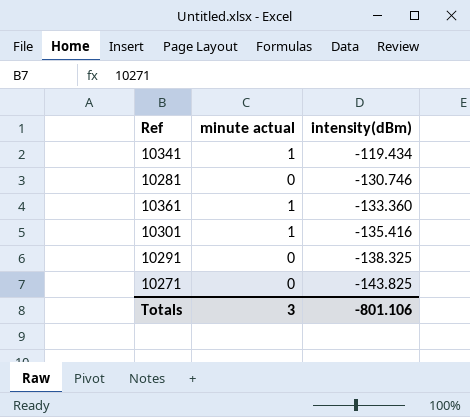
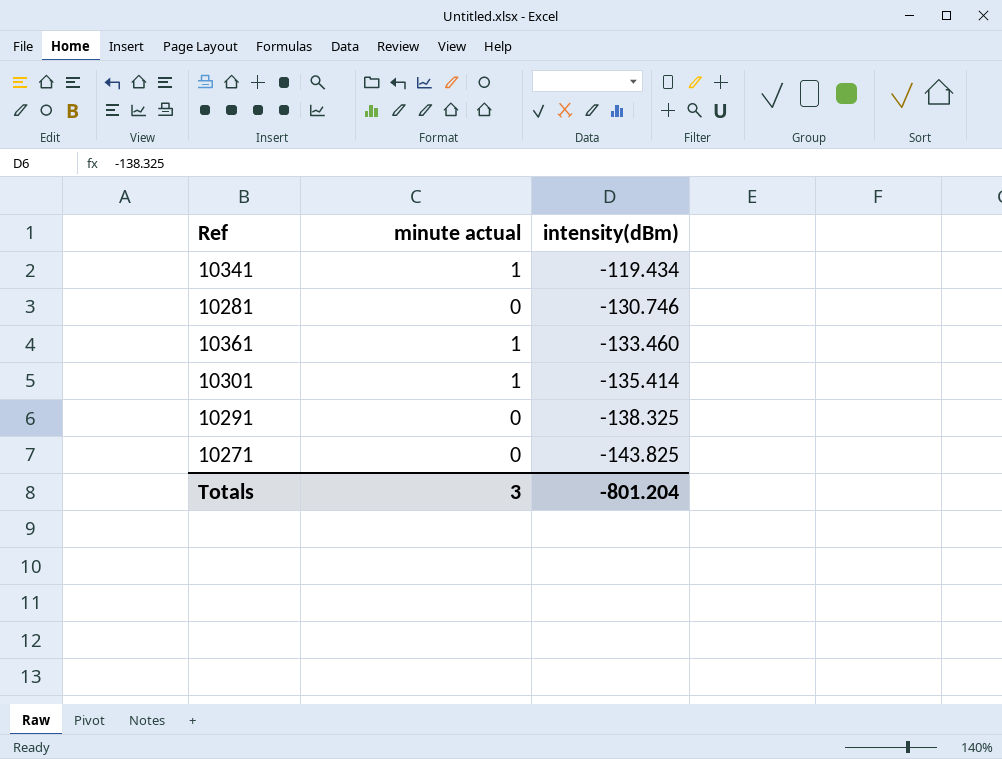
10361 | intensity(dBm): -133.360 -> -133.460
10301 | intensity(dBm): -135.416 -> -135.414
Totals | intensity(dBm): -801.106 -> -801.204

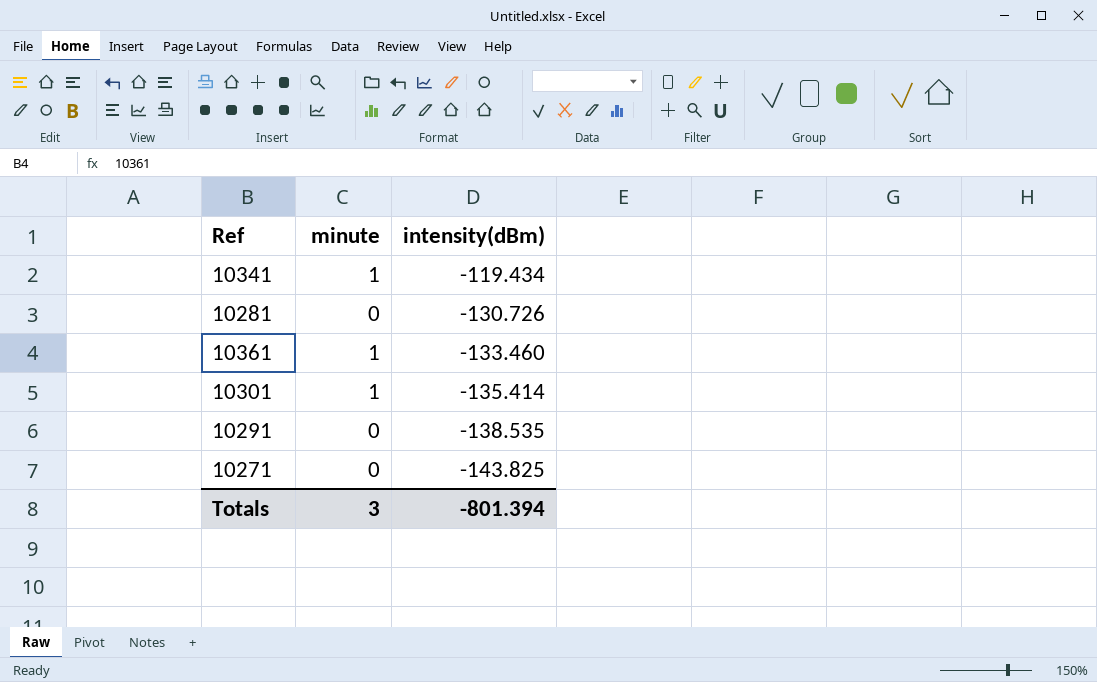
column name: minute actual -> minute
10281 | intensity(dBm): -130.746 -> -130.726
10291 | intensity(dBm): -138.325 -> -138.535
Totals | intensity(dBm): -801.204 -> -801.394

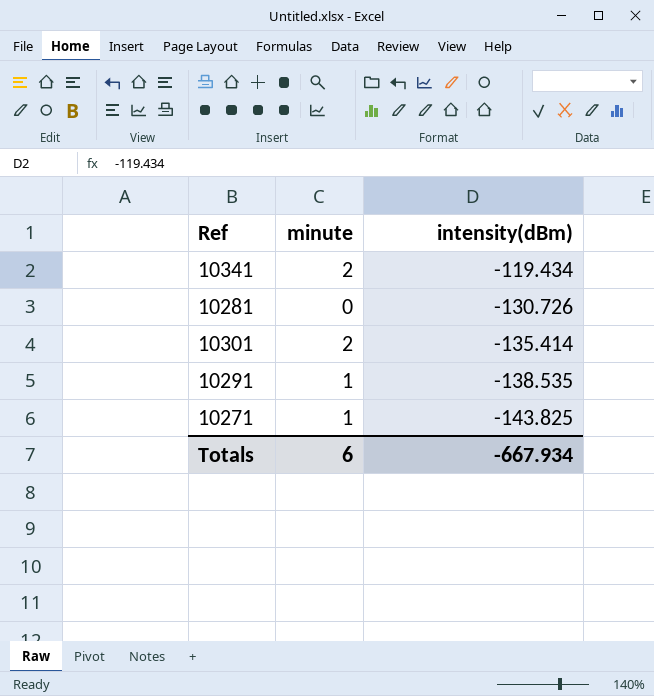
row 10361: 1 | -133.460 -> none
10341 | minute: 1 -> 2
10301 | minute: 1 -> 2
10291 | minute: 0 -> 1
10271 | minute: 0 -> 1
Totals | minute: 3 -> 6
Totals | intensity(dBm): -801.394 -> -667.934

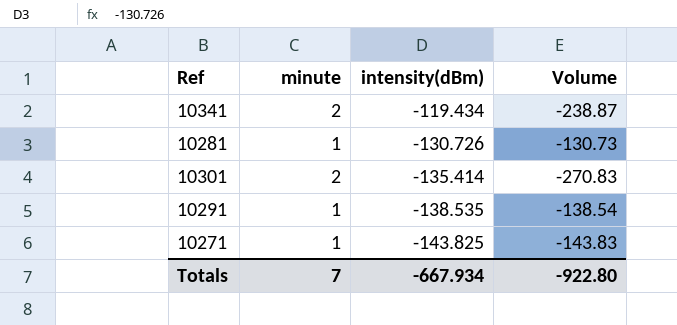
column Volume | formula: none -> [minute] * [intensity(dBm)]
10281 | minute: 0 -> 1
Totals | minute: 6 -> 7

